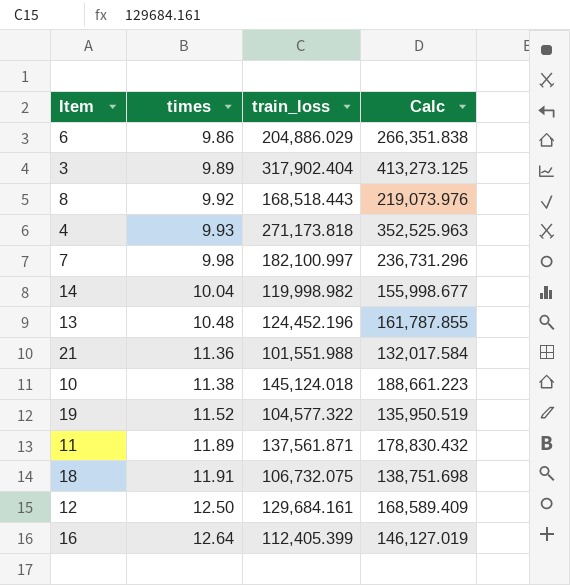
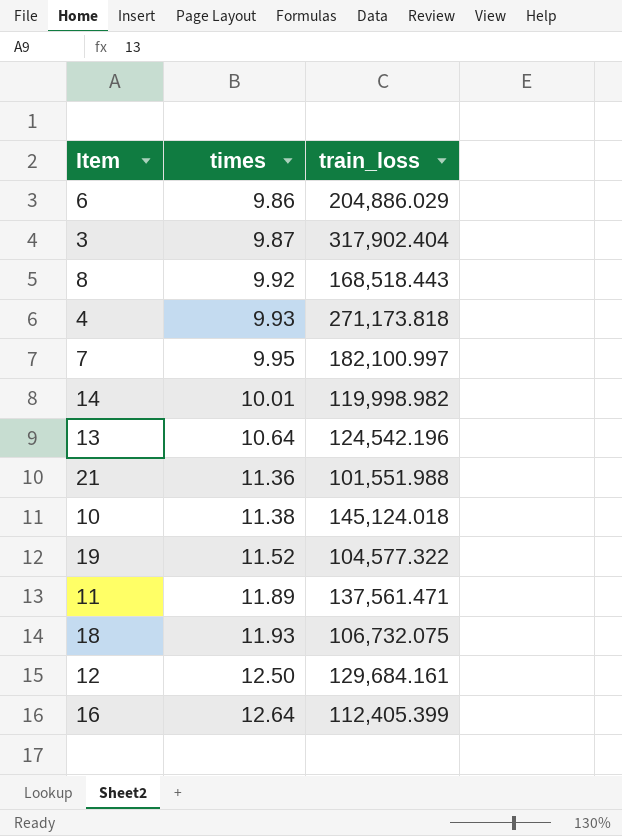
column Calc | formula: [train_loss] * 1.3 -> none
3 | times: 9.89 -> 9.87
7 | times: 9.98 -> 9.95
14 | times: 10.04 -> 10.01
13 | times: 10.48 -> 10.64
13 | train_loss: 124,452.196 -> 124,542.196
11 | train_loss: 137,561.871 -> 137,561.471
18 | times: 11.91 -> 11.93

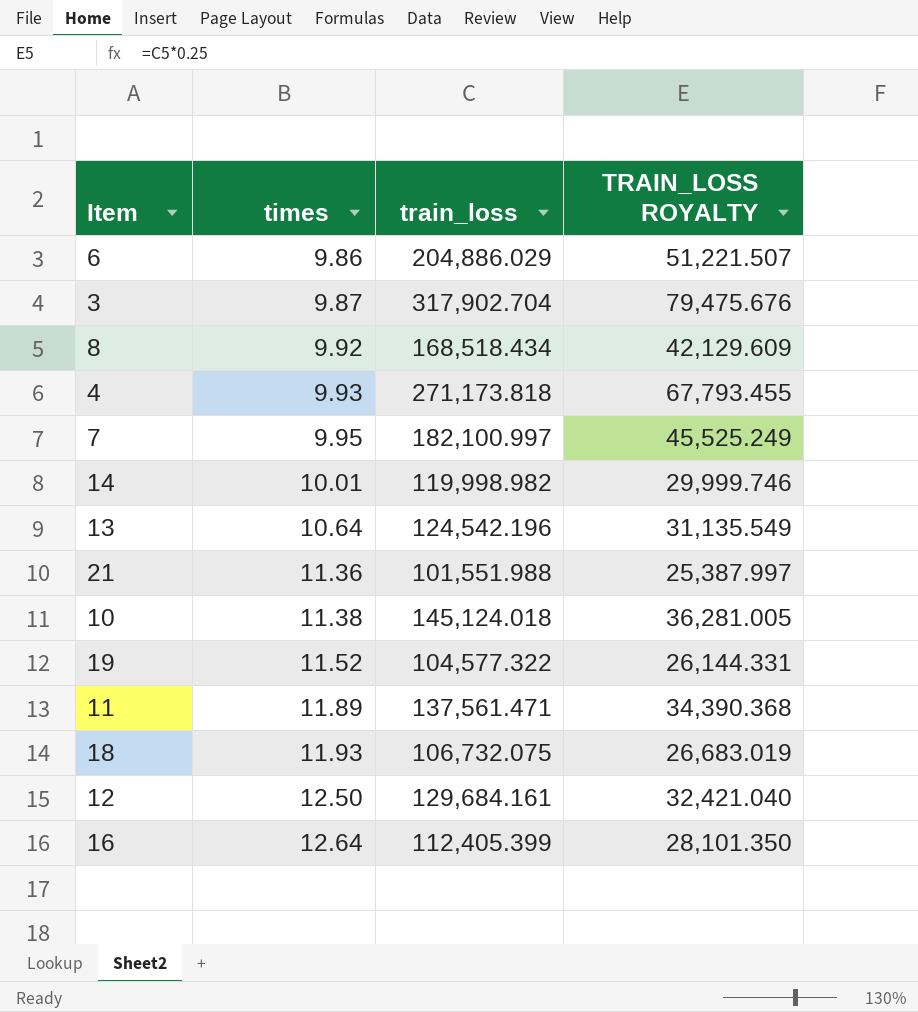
column TRAIN_LOSS ROYALTY | formula: none -> [train_loss] * 0.25
3 | train_loss: 317,902.404 -> 317,902.704
8 | train_loss: 168,518.443 -> 168,518.434

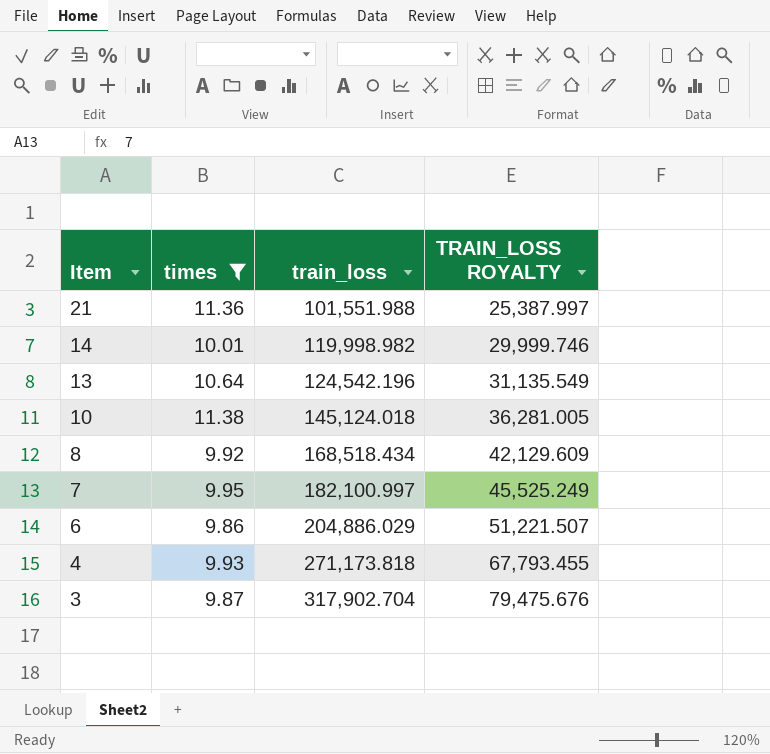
filter: none -> times <= 11.38
row order: times ascending -> Item descending

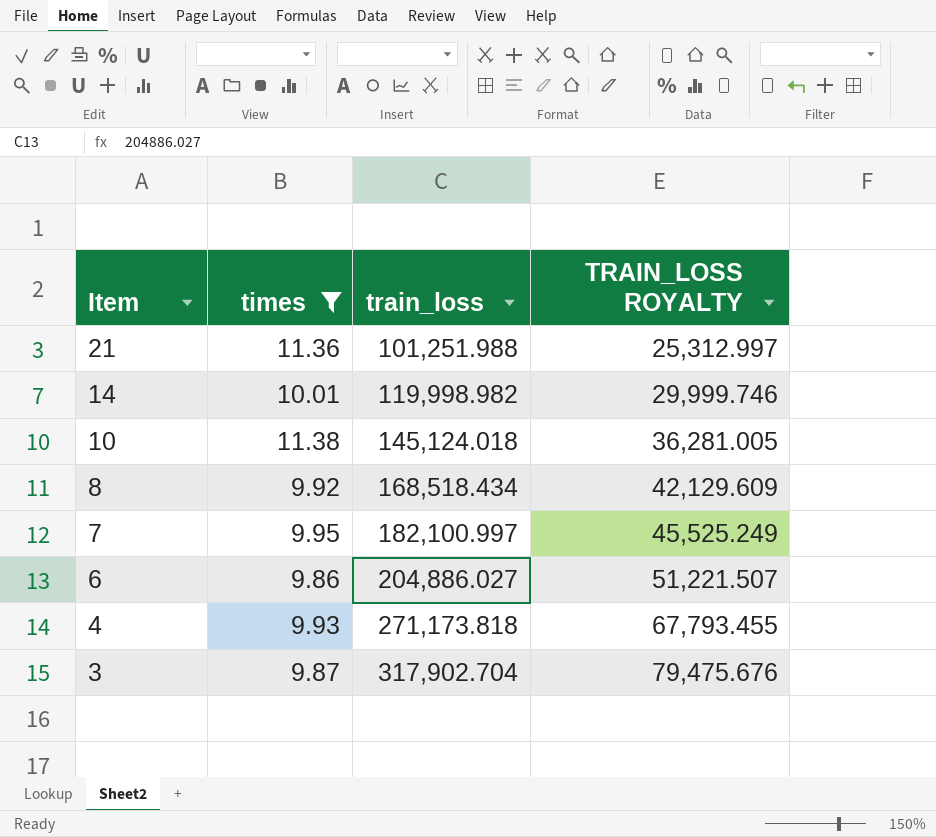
row 13: 10.64 | 124,542.196 | 31,135.549 -> none
21 | train_loss: 101,551.988 -> 101,251.988
21 | TRAIN_LOSS ROYALTY: 25,387.997 -> 25,312.997
6 | train_loss: 204,886.029 -> 204,886.027

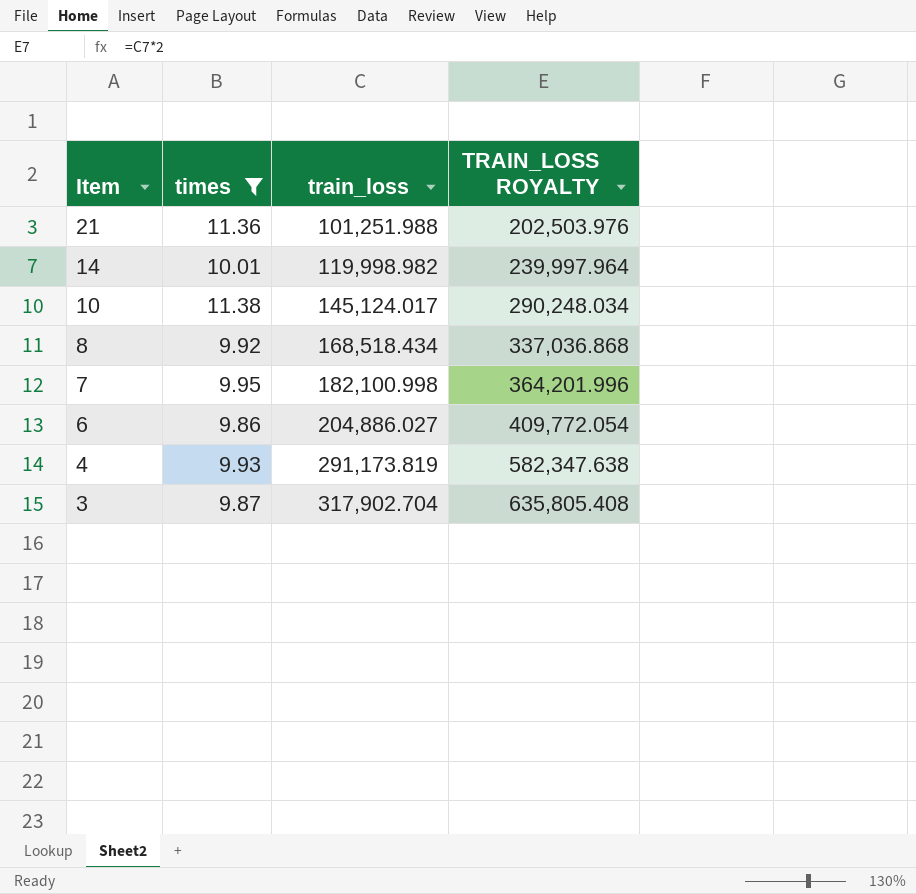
column TRAIN_LOSS ROYALTY | formula: [train_loss] * 0.25 -> [train_loss] * 2
10 | train_loss: 145,124.018 -> 145,124.017
7 | train_loss: 182,100.997 -> 182,100.998
4 | train_loss: 271,173.818 -> 291,173.819

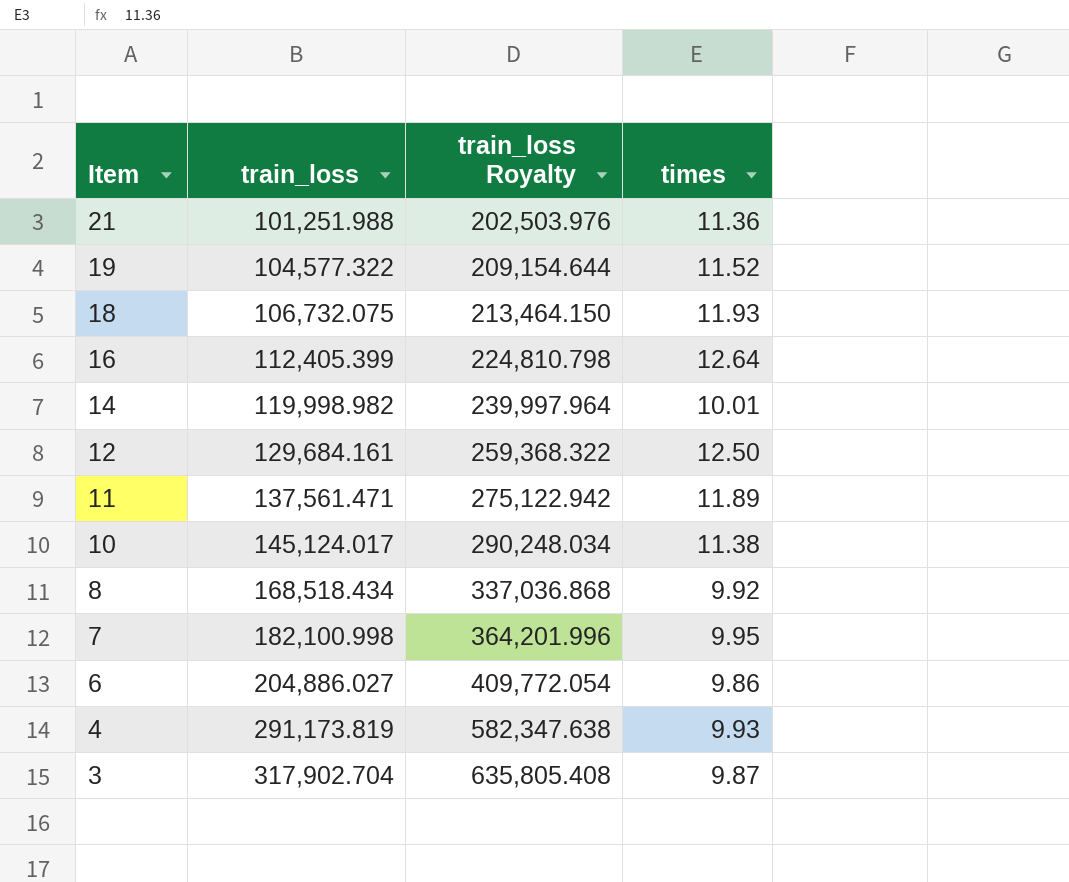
filter: times <= 11.38 -> none
column name: TRAIN_LOSS ROYALTY -> train_loss Royalty
column times | position: 2 -> 4

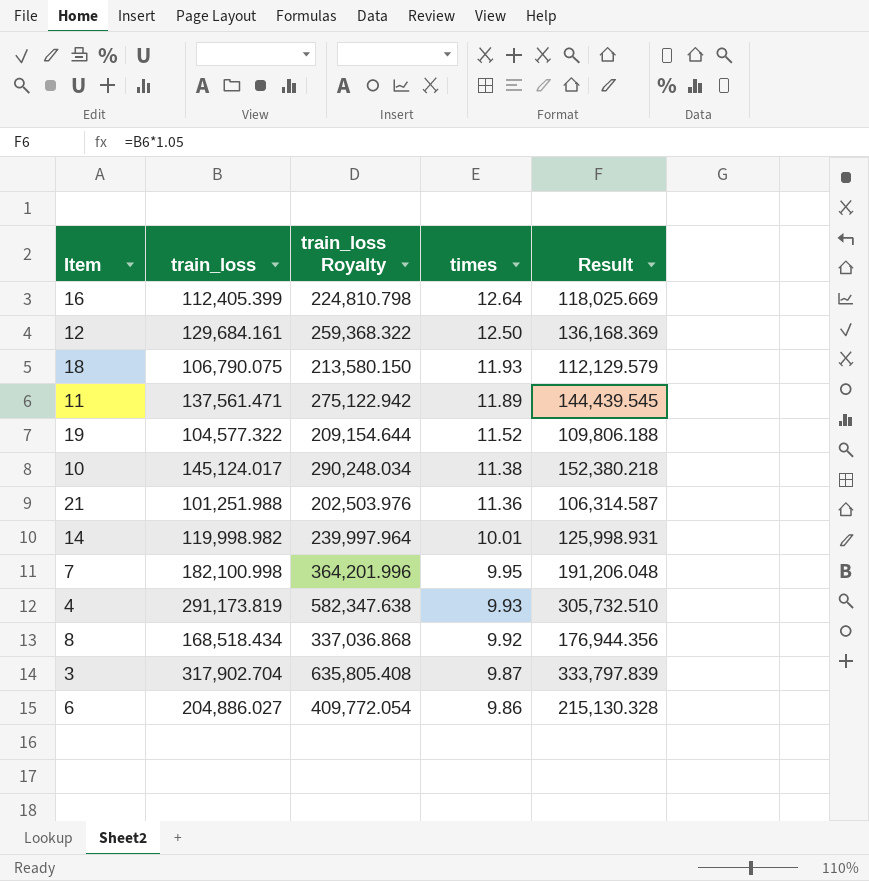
row order: Item descending -> times descending
column Result | formula: none -> [train_loss] * 1.05
18 | train_loss: 106,732.075 -> 106,790.075
18 | train_loss Royalty: 213,464.150 -> 213,580.150

